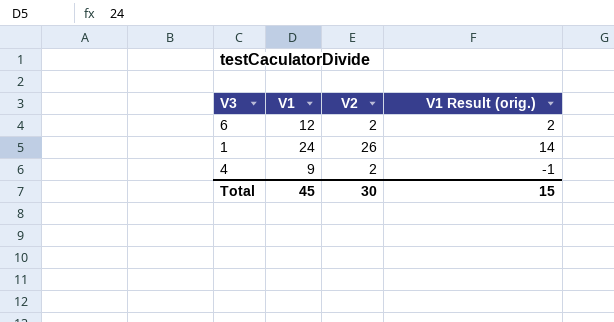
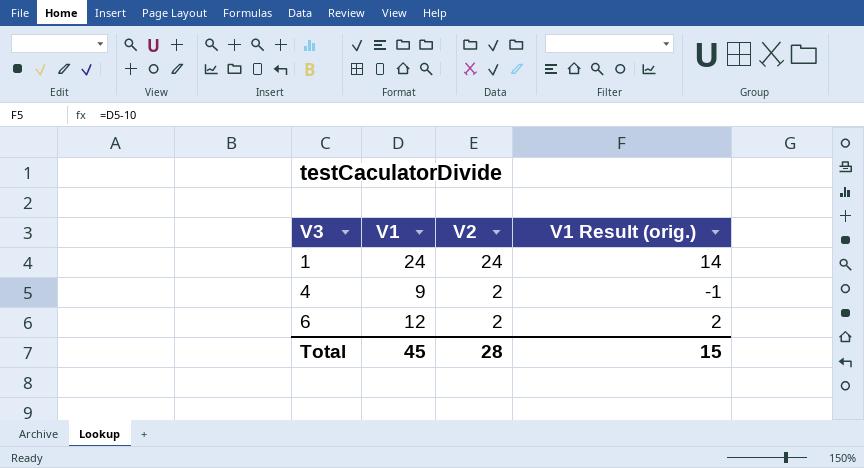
row order: none -> V3 ascending
1 | V2: 26 -> 24
Total | V2: 30 -> 28

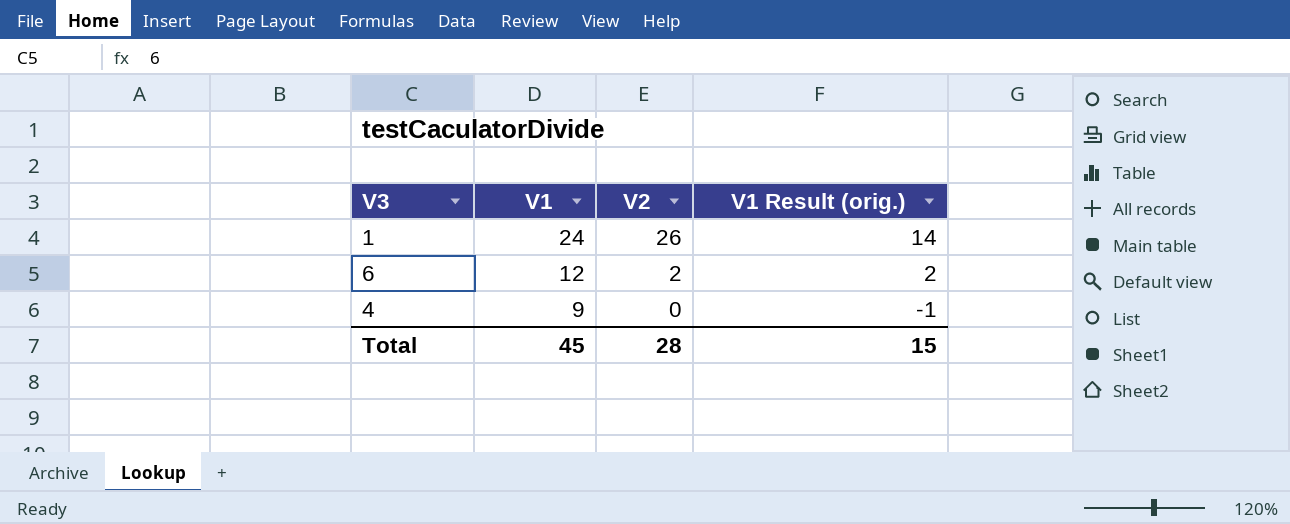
row order: V3 ascending -> V1 descending
1 | V2: 24 -> 26
4 | V2: 2 -> 0

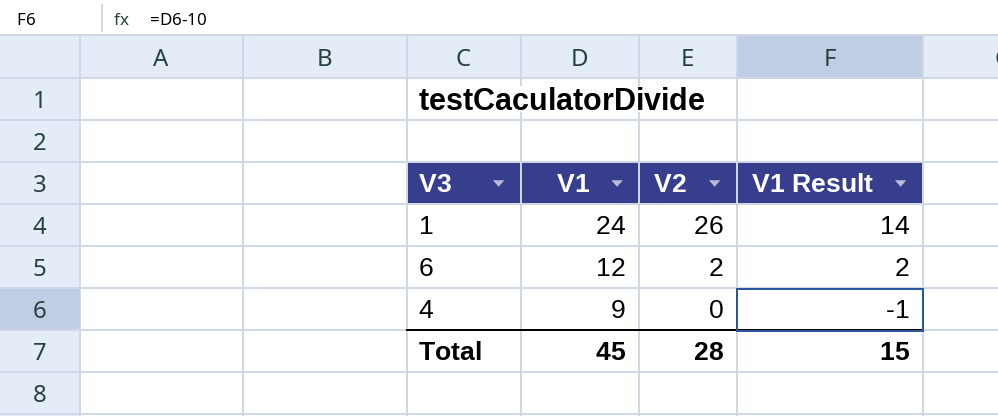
column name: V1 Result (orig.) -> V1 Result

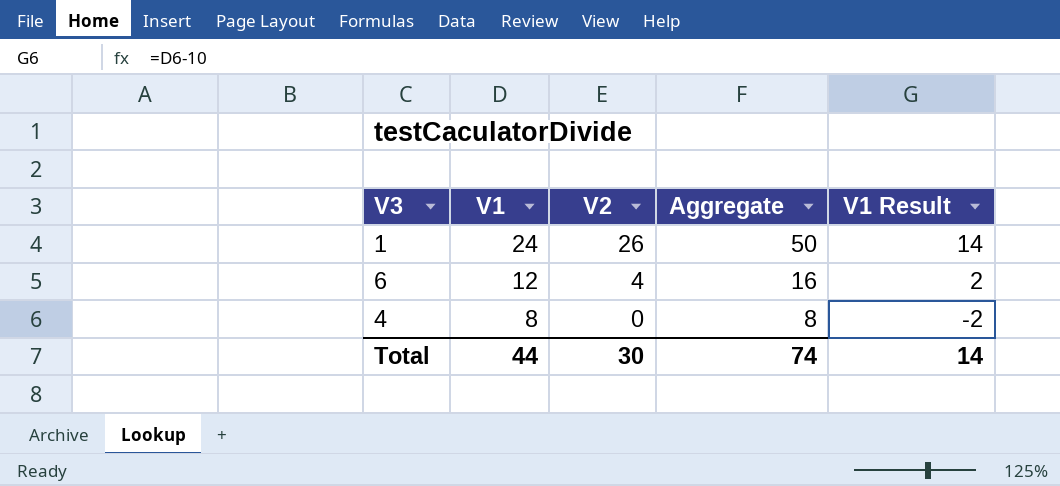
column Aggregate | formula: none -> [V1] + [V2]
6 | V2: 2 -> 4
4 | V1: 9 -> 8
4 | V1 Result: -1 -> -2
Total | V1: 45 -> 44
Total | V2: 28 -> 30
Total | V1 Result: 15 -> 14

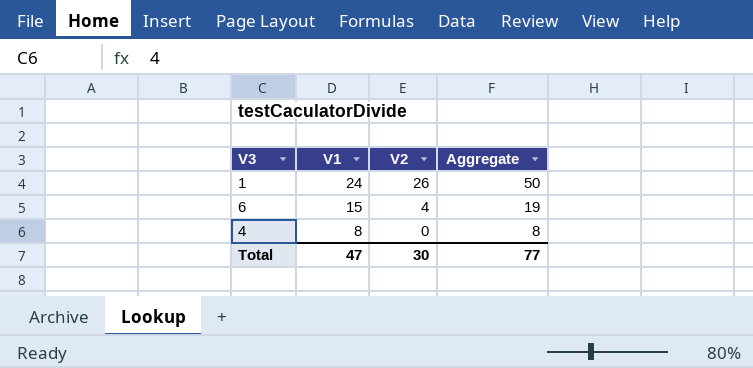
column V1 Result | formula: [V1] - 10 -> none
6 | V1: 12 -> 15
6 | Aggregate: 16 -> 19
Total | V1: 44 -> 47
Total | Aggregate: 74 -> 77

